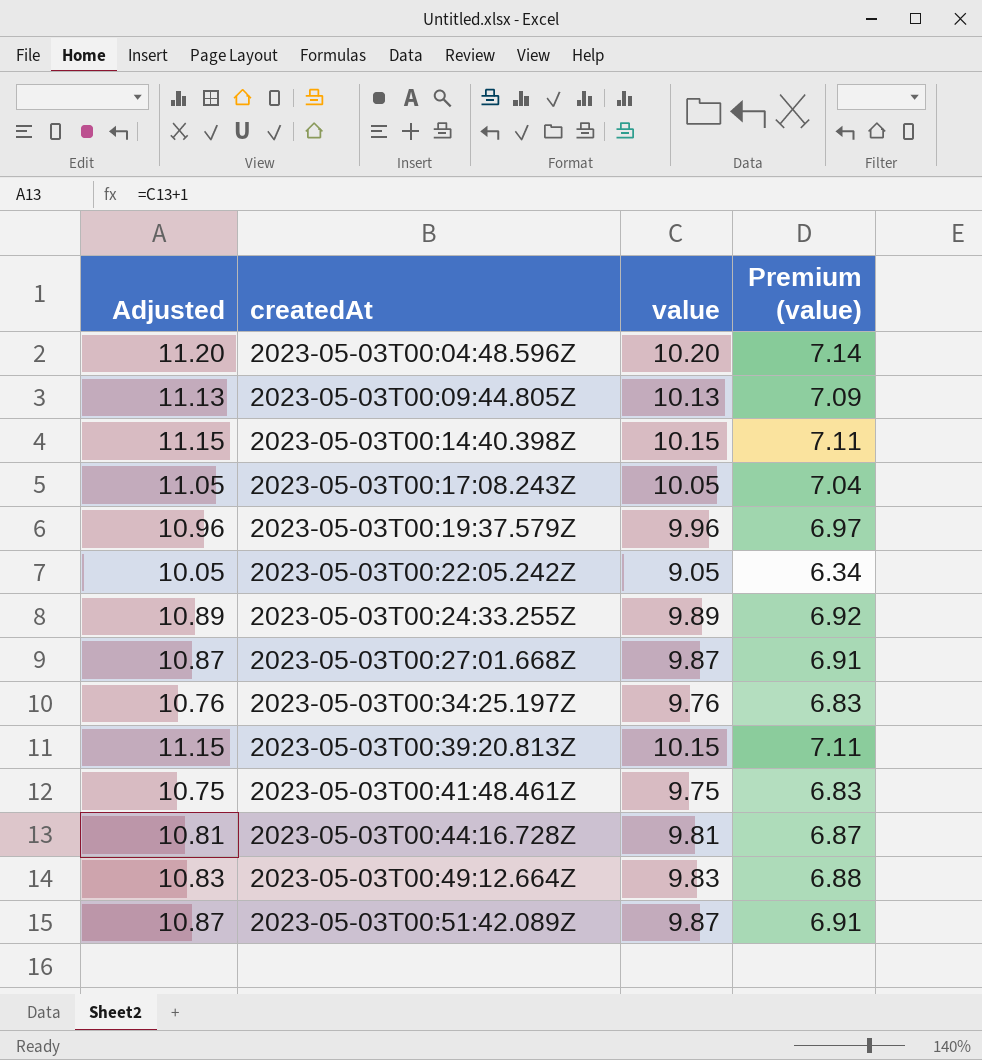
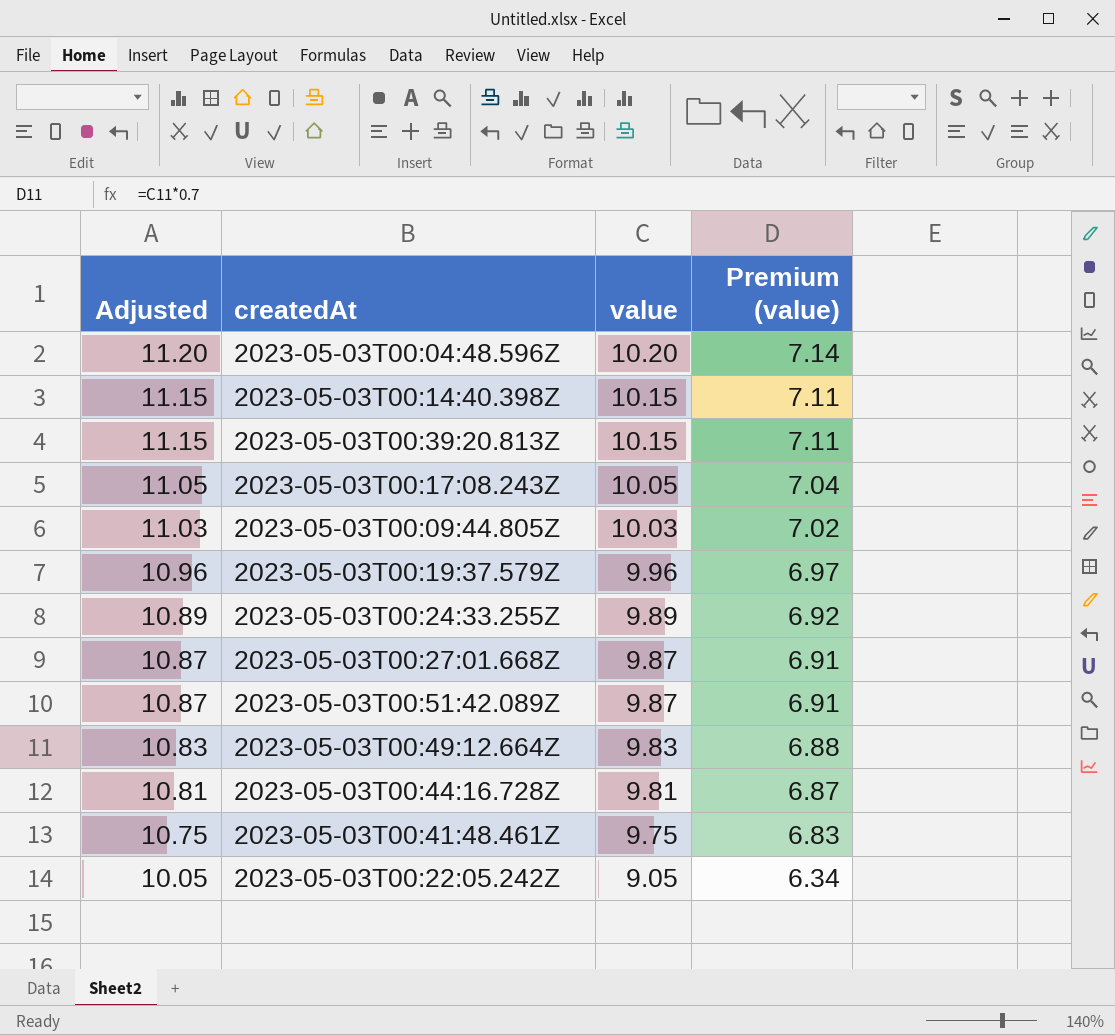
row order: createdAt ascending -> Adjusted descending
row 2023-05-03T00:34:25.197Z: 10.76 | 9.76 | 6.83 -> none
2023-05-03T00:09:44.805Z | Adjusted: 11.13 -> 11.03
2023-05-03T00:09:44.805Z | value: 10.13 -> 10.03
2023-05-03T00:09:44.805Z | Premium (value): 7.09 -> 7.02

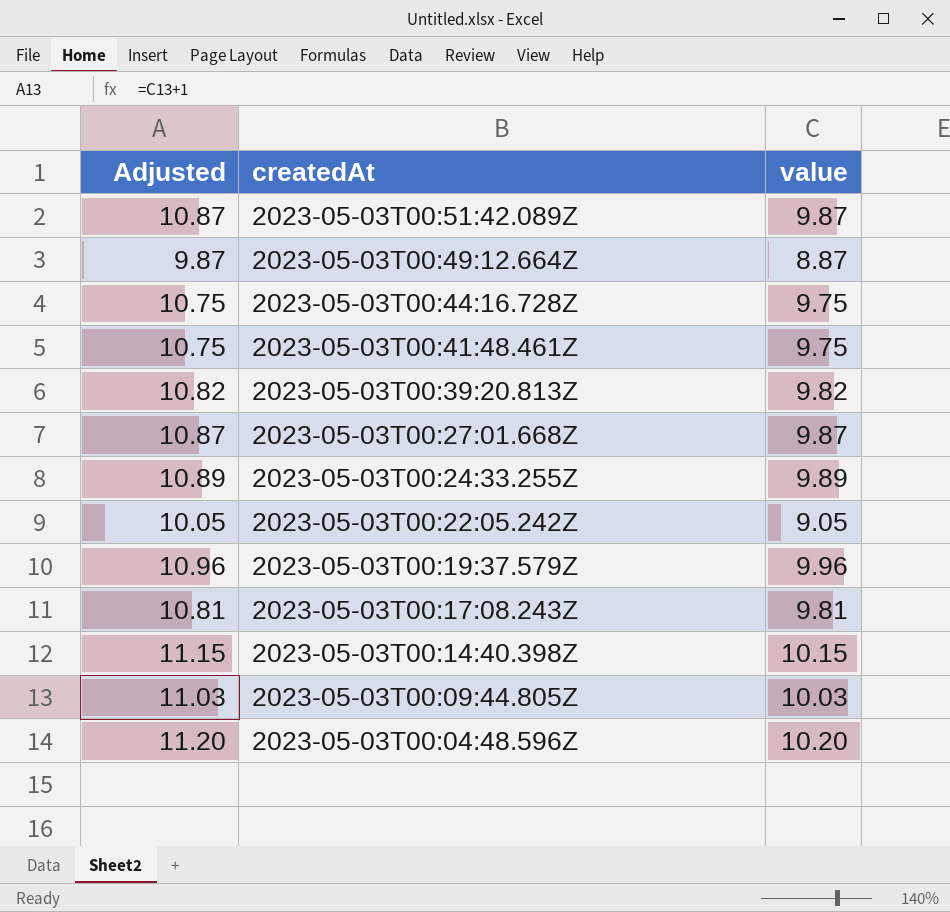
row order: Adjusted descending -> createdAt descending
column Premium (value) | formula: [value] * 0.7 -> none
2023-05-03T00:49:12.664Z | Adjusted: 10.83 -> 9.87
2023-05-03T00:49:12.664Z | value: 9.83 -> 8.87
2023-05-03T00:44:16.728Z | Adjusted: 10.81 -> 10.75
2023-05-03T00:44:16.728Z | value: 9.81 -> 9.75
2023-05-03T00:39:20.813Z | Adjusted: 11.15 -> 10.82
2023-05-03T00:39:20.813Z | value: 10.15 -> 9.82
2023-05-03T00:17:08.243Z | Adjusted: 11.05 -> 10.81
2023-05-03T00:17:08.243Z | value: 10.05 -> 9.81

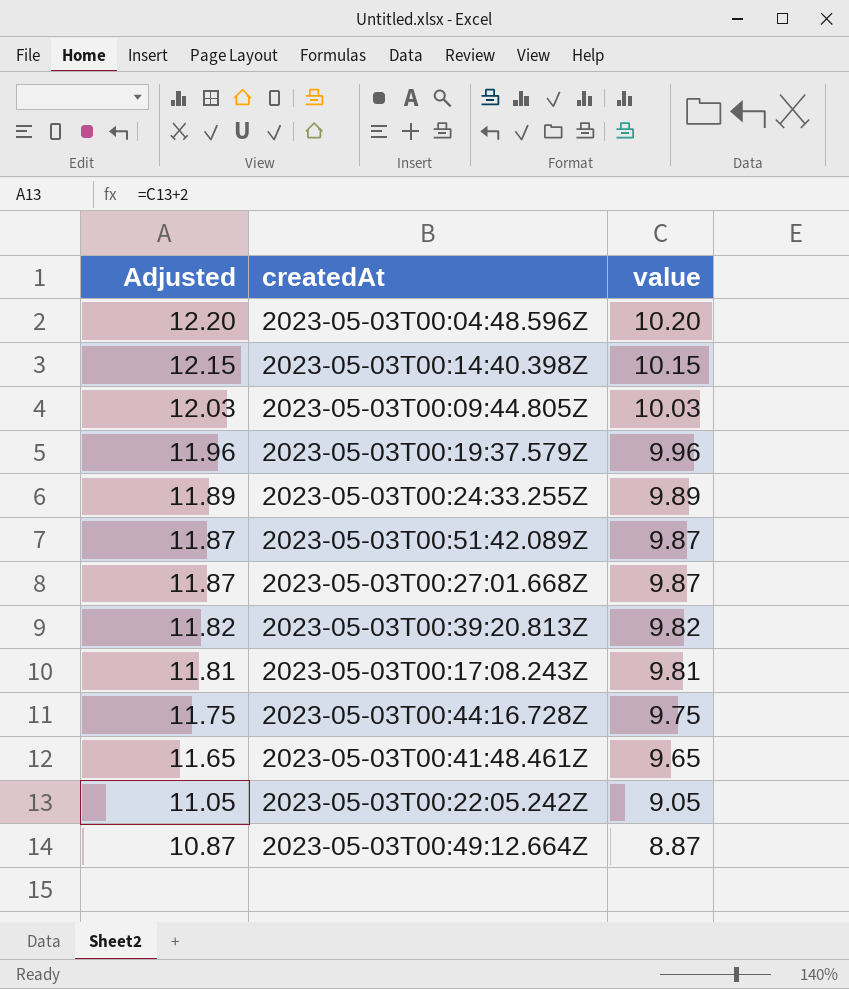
row order: createdAt descending -> Adjusted descending
column Adjusted | formula: [value] + 1 -> [value] + 2
2023-05-03T00:41:48.461Z | value: 9.75 -> 9.65

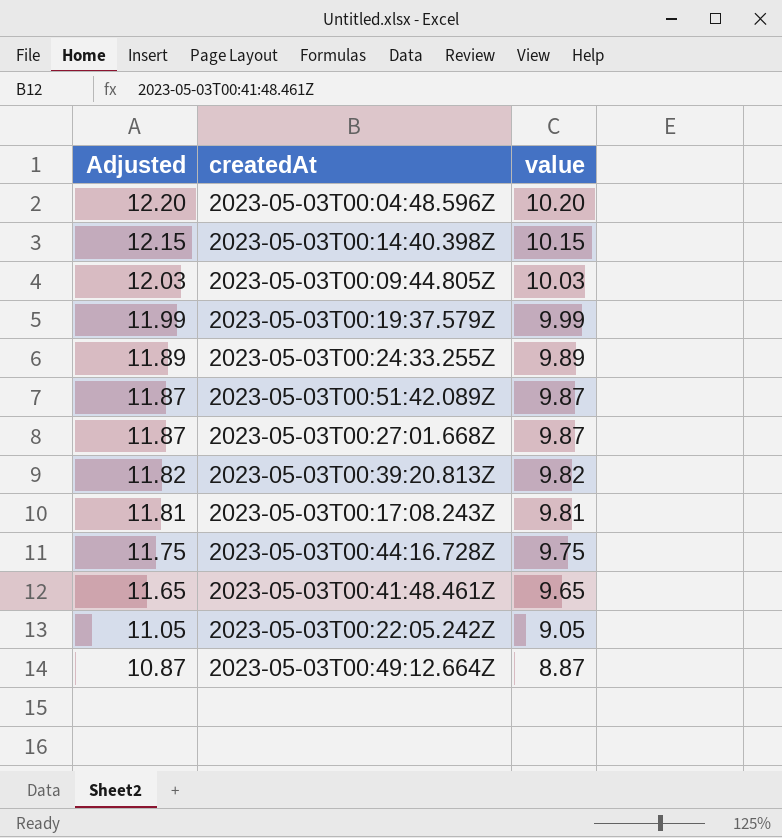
2023-05-03T00:19:37.579Z | Adjusted: 11.96 -> 11.99
2023-05-03T00:19:37.579Z | value: 9.96 -> 9.99

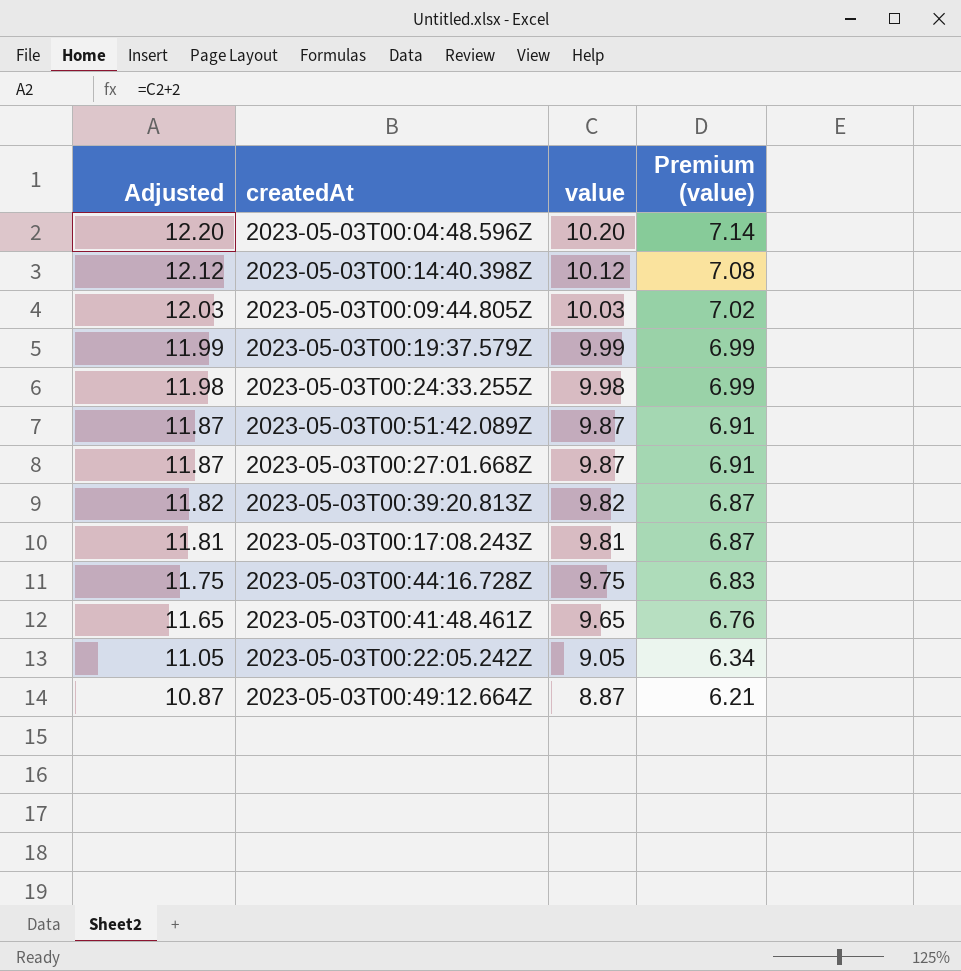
column Premium (value) | formula: none -> [value] * 0.7
2023-05-03T00:14:40.398Z | Adjusted: 12.15 -> 12.12
2023-05-03T00:14:40.398Z | value: 10.15 -> 10.12
2023-05-03T00:24:33.255Z | Adjusted: 11.89 -> 11.98
2023-05-03T00:24:33.255Z | value: 9.89 -> 9.98

